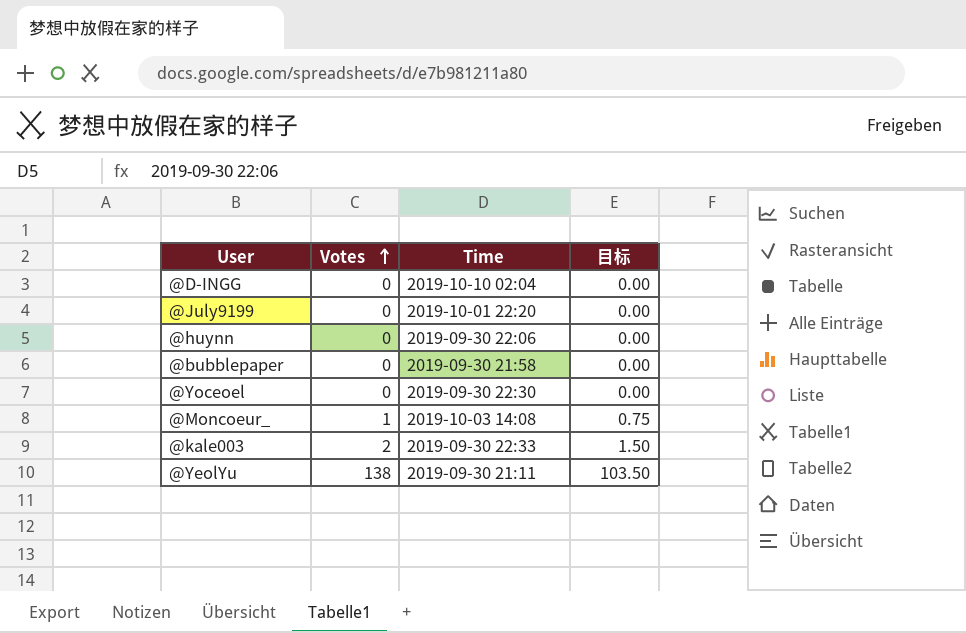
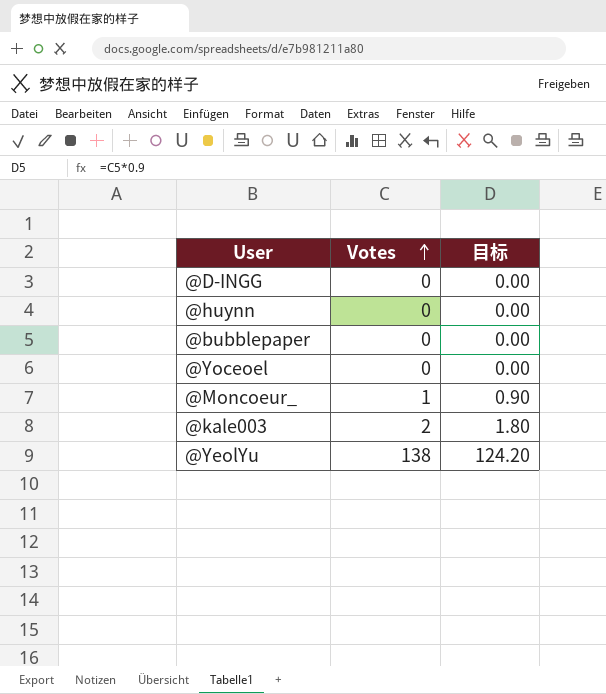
column Time | position: 3 -> none
column 目标 | formula: [Votes] * 0.75 -> [Votes] * 0.9
row @July9199: 0 | 2019-10-01 22:20 | 0.00 -> none

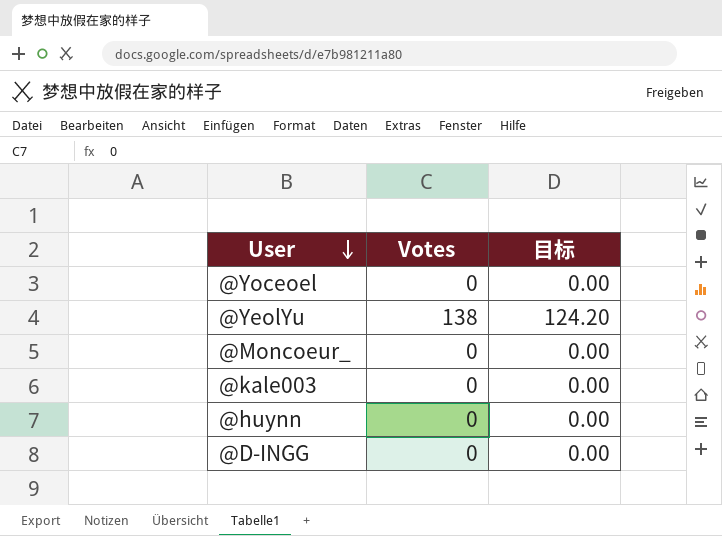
row order: Votes ascending -> User descending
row @bubblepaper: 0 | 0.00 -> none
@Moncoeur_ | Votes: 1 -> 0
@Moncoeur_ | 目标: 0.90 -> 0.00
@kale003 | Votes: 2 -> 0
@kale003 | 目标: 1.80 -> 0.00

